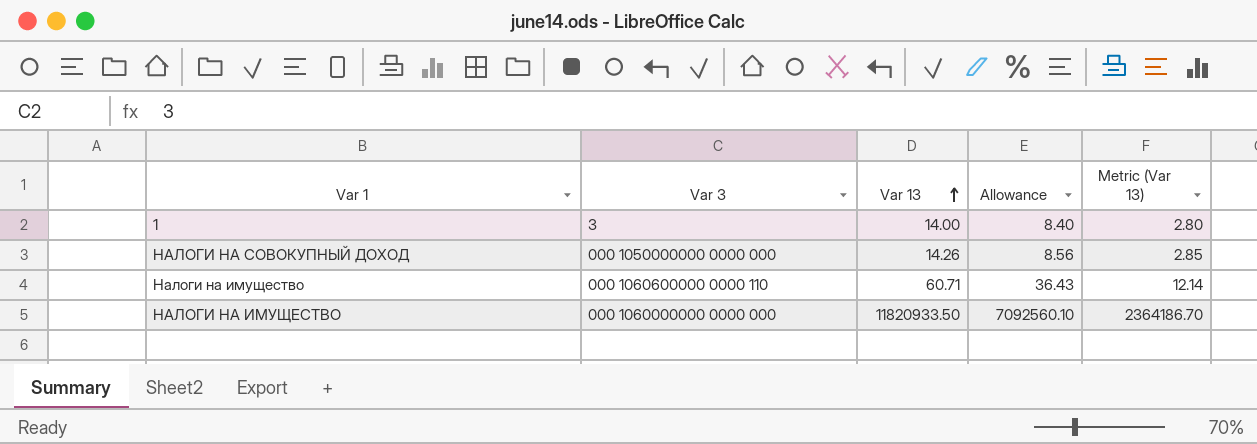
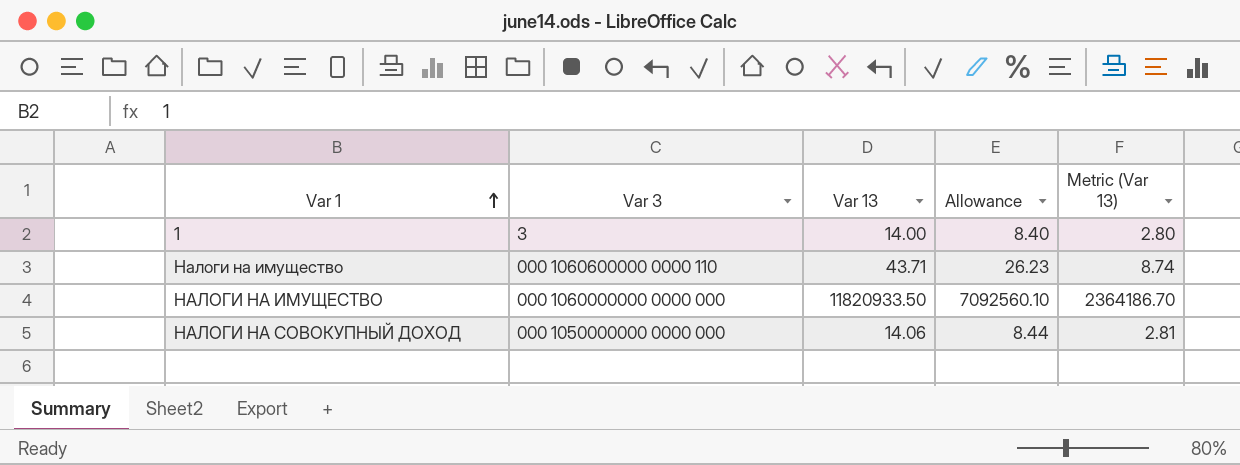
row order: Var 13 ascending -> Var 1 ascending
Налоги на имущество | Var 13: 60.71 -> 43.71
Налоги на имущество | Allowance: 36.43 -> 26.23
Налоги на имущество | Metric (Var 13): 12.14 -> 8.74
НАЛОГИ НА СОВОКУПНЫЙ ДОХОД | Var 13: 14.26 -> 14.06
НАЛОГИ НА СОВОКУПНЫЙ ДОХОД | Allowance: 8.56 -> 8.44
НАЛОГИ НА СОВОКУПНЫЙ ДОХОД | Metric (Var 13): 2.85 -> 2.81

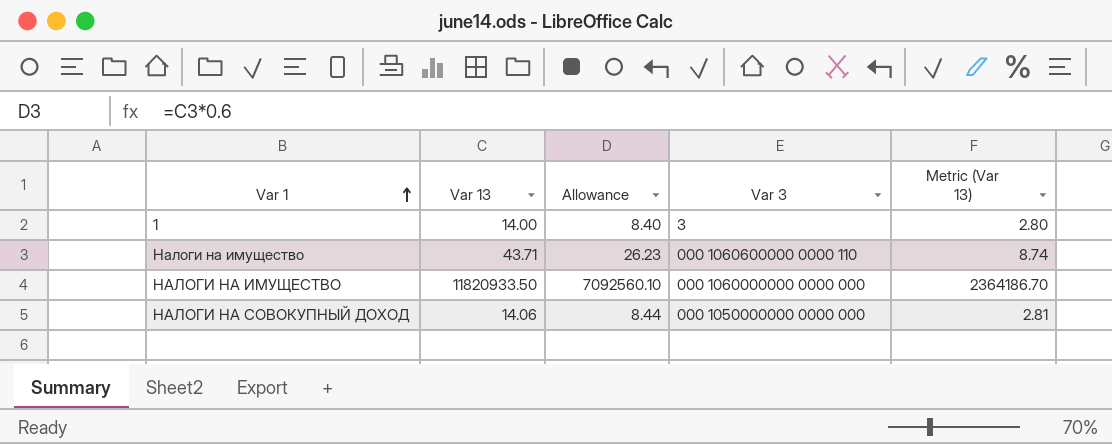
column Var 3 | position: 2 -> 4

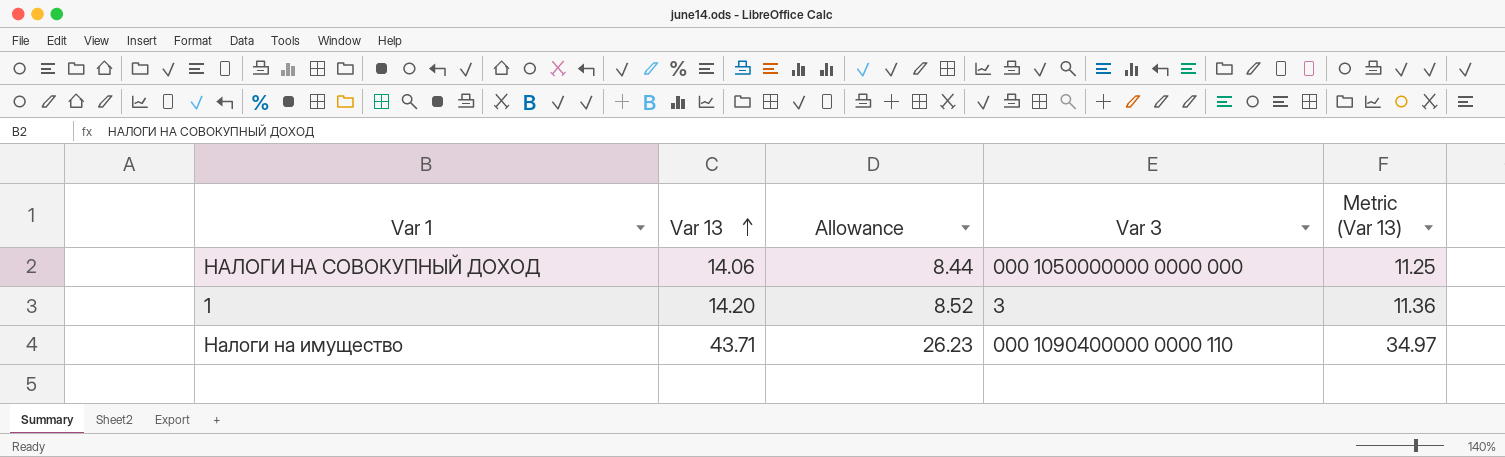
row order: Var 1 ascending -> Var 13 ascending
column Metric (Var 13) | formula: [Var 13] * 0.2 -> [Var 13] * 0.8
row НАЛОГИ НА ИМУЩЕСТВО: 11820933.50 | 7092560.10 | 000 1060000000 0000 000 | 2364186.70 -> none
1 | Var 13: 14.00 -> 14.20
1 | Allowance: 8.40 -> 8.52
Налоги на имущество | Var 3: 000 1060600000 0000 110 -> 000 1090400000 0000 110

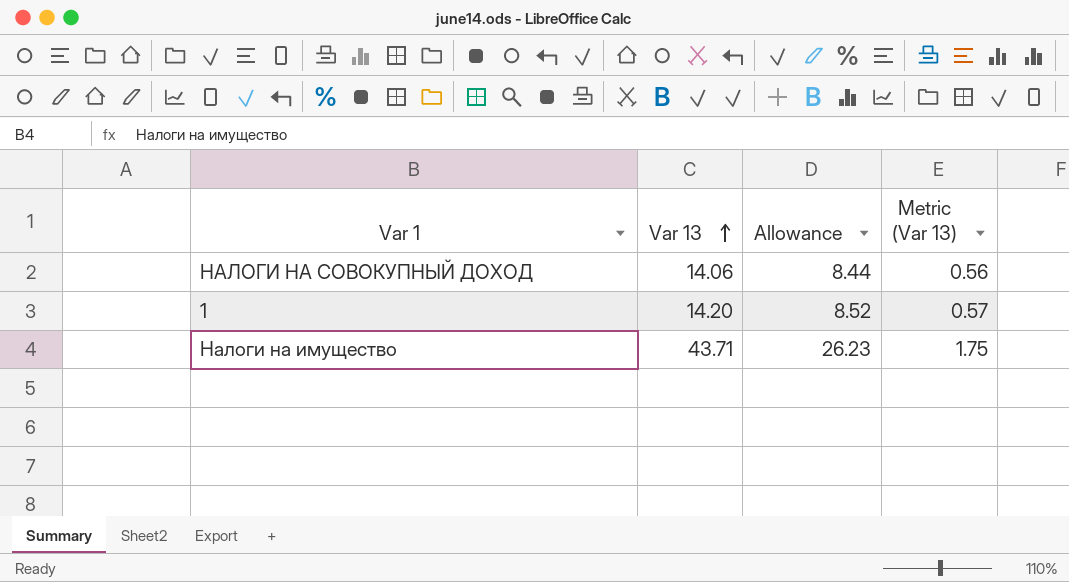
column Var 3 | position: 4 -> none
column Metric (Var 13) | formula: [Var 13] * 0.8 -> [Var 13] * 0.04

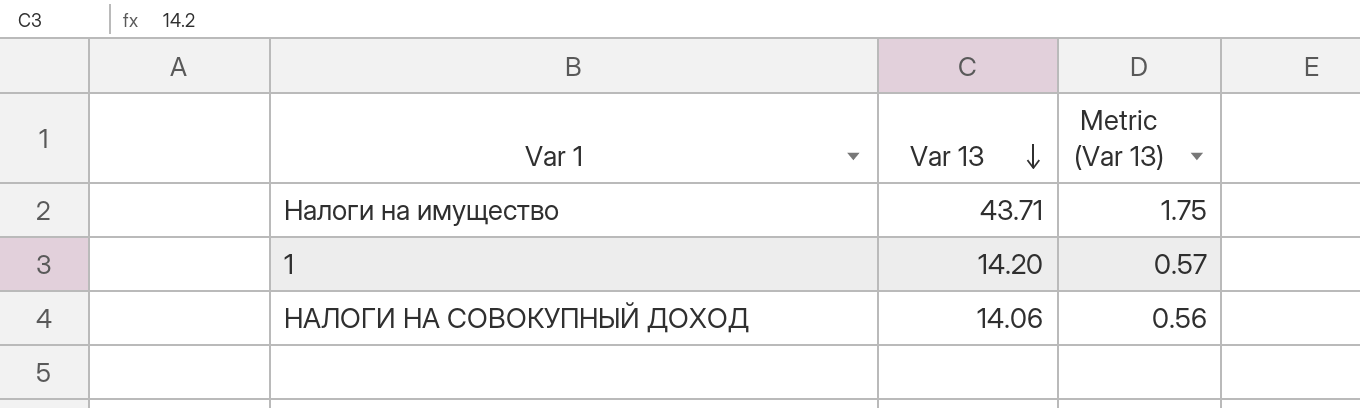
row order: Var 13 ascending -> Var 13 descending
column Allowance | formula: [Var 13] * 0.6 -> none

